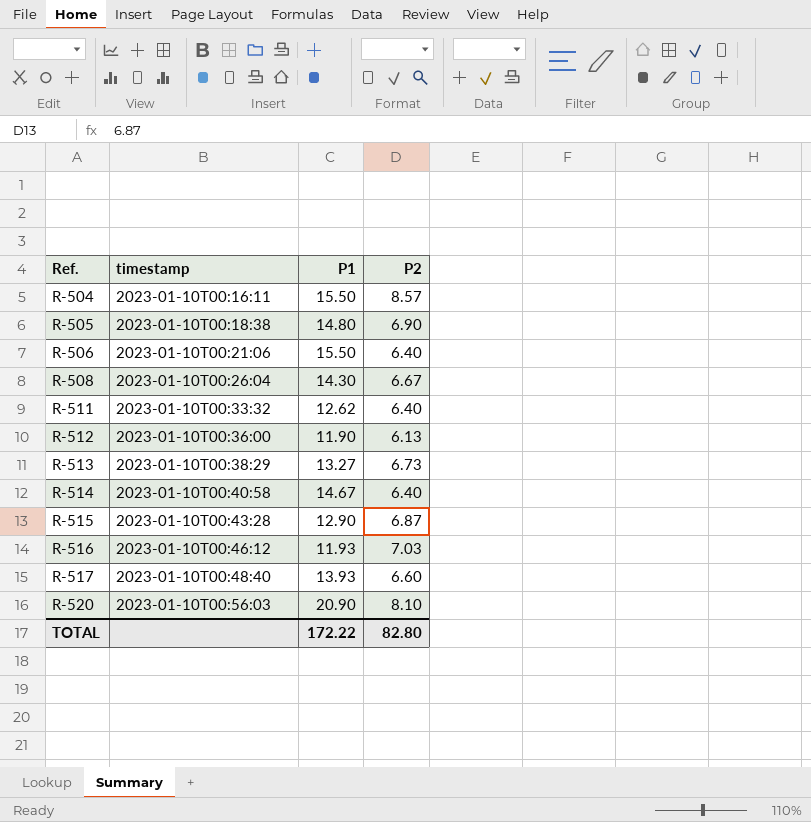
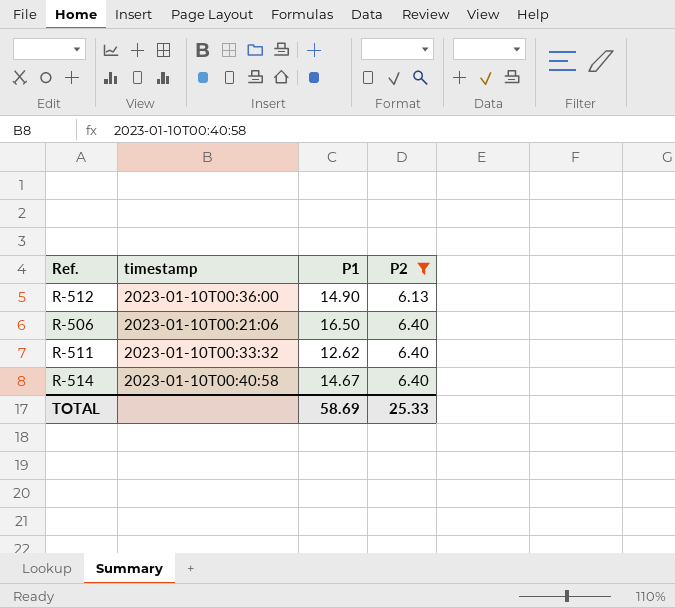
filter: none -> P2 <= 6.40
row order: Ref. ascending -> P2 ascending
R-512 | P1: 11.90 -> 14.90
R-506 | P1: 15.50 -> 16.50
TOTAL | P1: 172.22 -> 58.69
TOTAL | P2: 82.80 -> 25.33

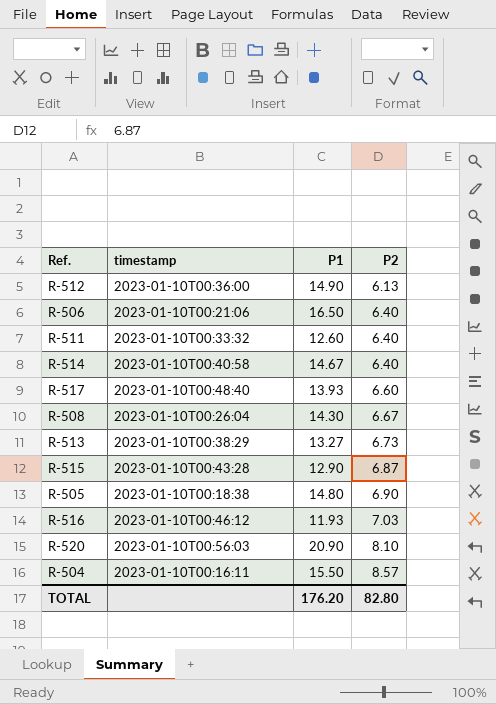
filter: P2 <= 6.40 -> none
R-511 | P1: 12.62 -> 12.60
TOTAL | P1: 58.69 -> 176.20
TOTAL | P2: 25.33 -> 82.80

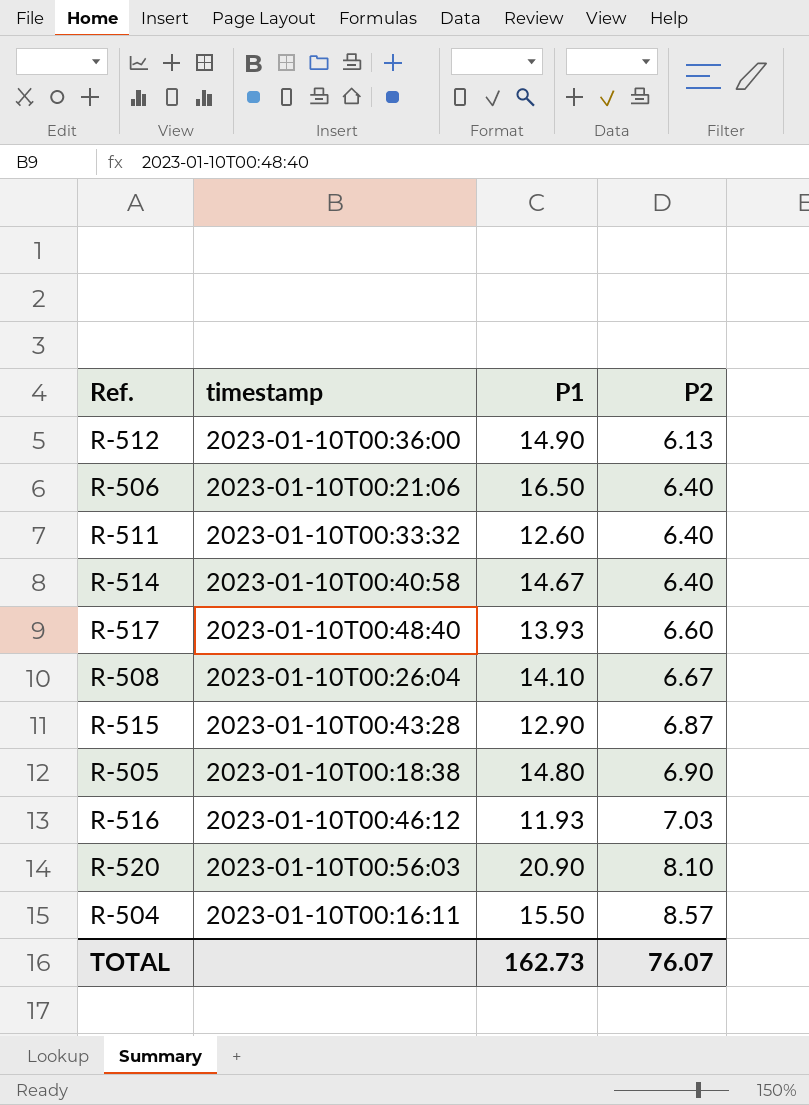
row R-513: 2023-01-10T00:38:29 | 13.27 | 6.73 -> none
R-508 | P1: 14.30 -> 14.10
TOTAL | P1: 176.20 -> 162.73
TOTAL | P2: 82.80 -> 76.07

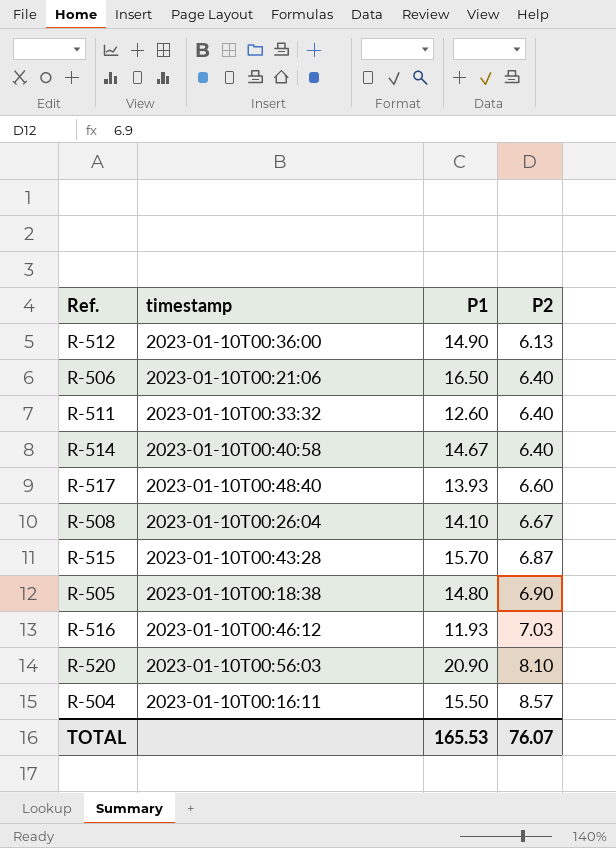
R-515 | P1: 12.90 -> 15.70
TOTAL | P1: 162.73 -> 165.53

